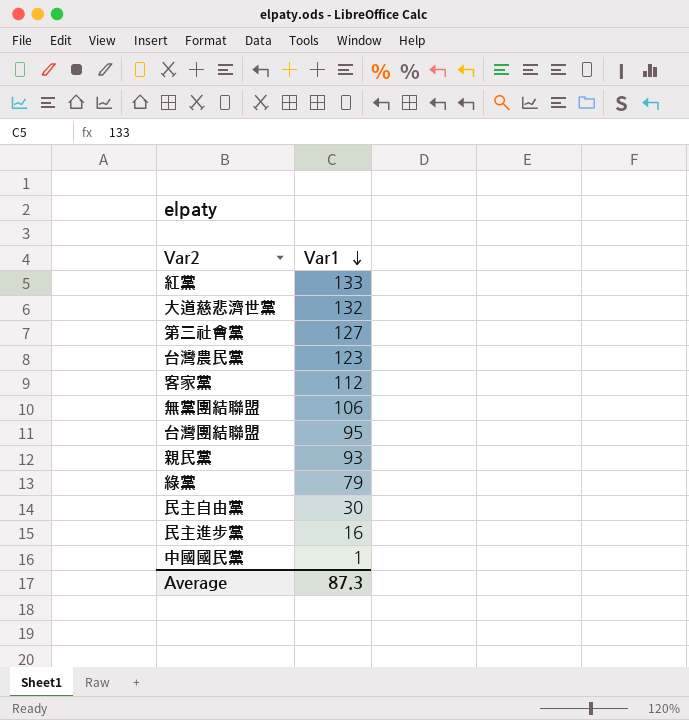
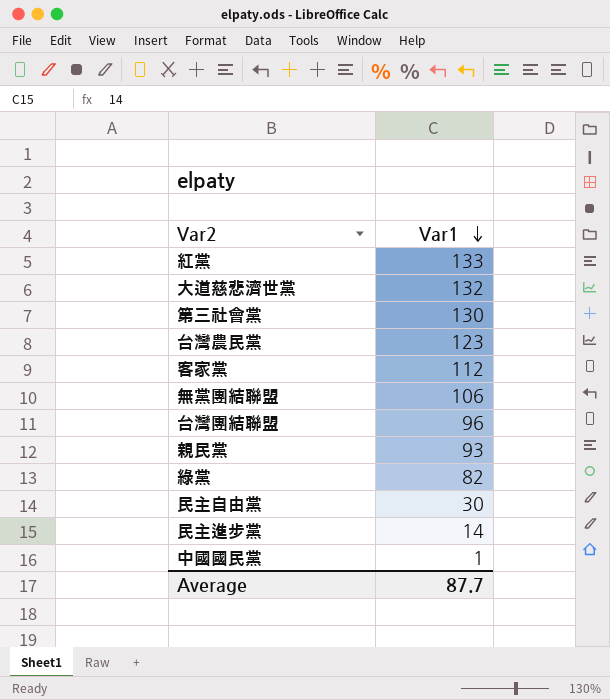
第三社會黨 | Var1: 127 -> 130
台灣團結聯盟 | Var1: 95 -> 96
綠黨 | Var1: 79 -> 82
民主進步黨 | Var1: 16 -> 14
Average | Var1: 87.3 -> 87.7

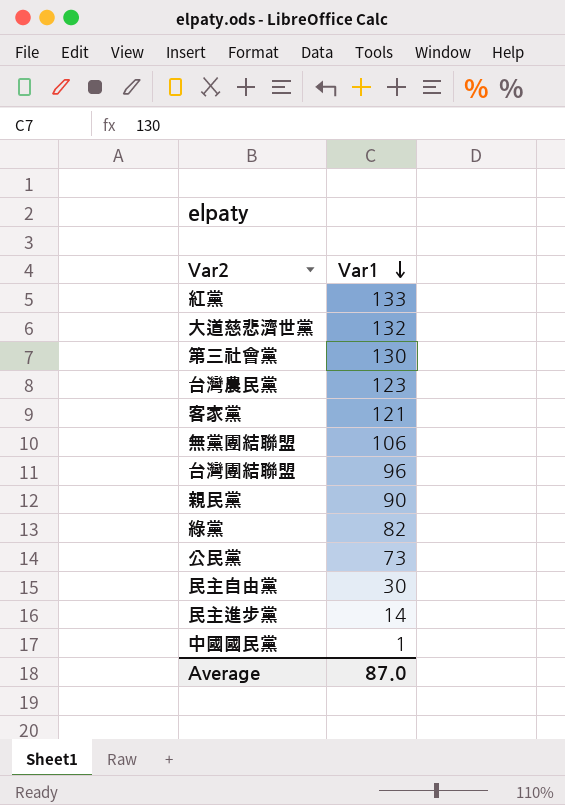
客家黨 | Var1: 112 -> 121
親民黨 | Var1: 93 -> 90
row 公民黨: none -> 73
Average | Var1: 87.7 -> 87.0

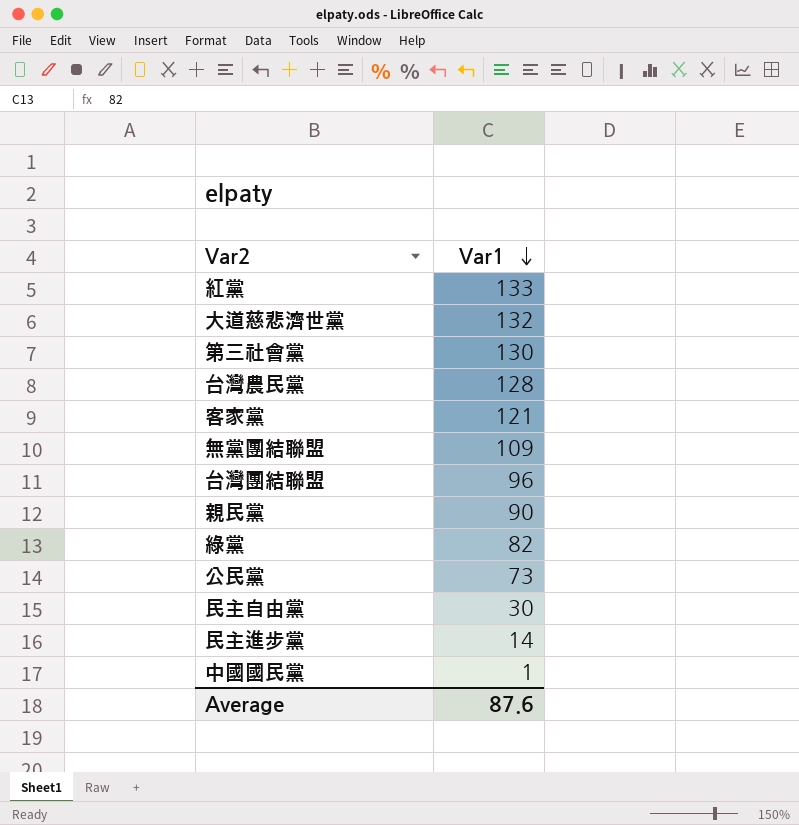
台灣農民黨 | Var1: 123 -> 128
無黨團結聯盟 | Var1: 106 -> 109
Average | Var1: 87.0 -> 87.6

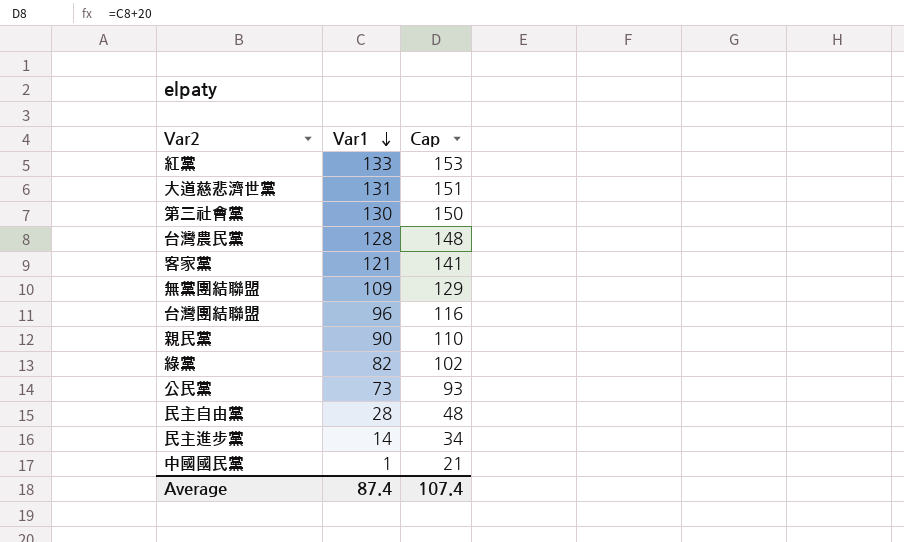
column Cap | formula: none -> [Var1] + 20
大道慈悲濟世黨 | Var1: 132 -> 131
民主自由黨 | Var1: 30 -> 28
Average | Var1: 87.6 -> 87.4

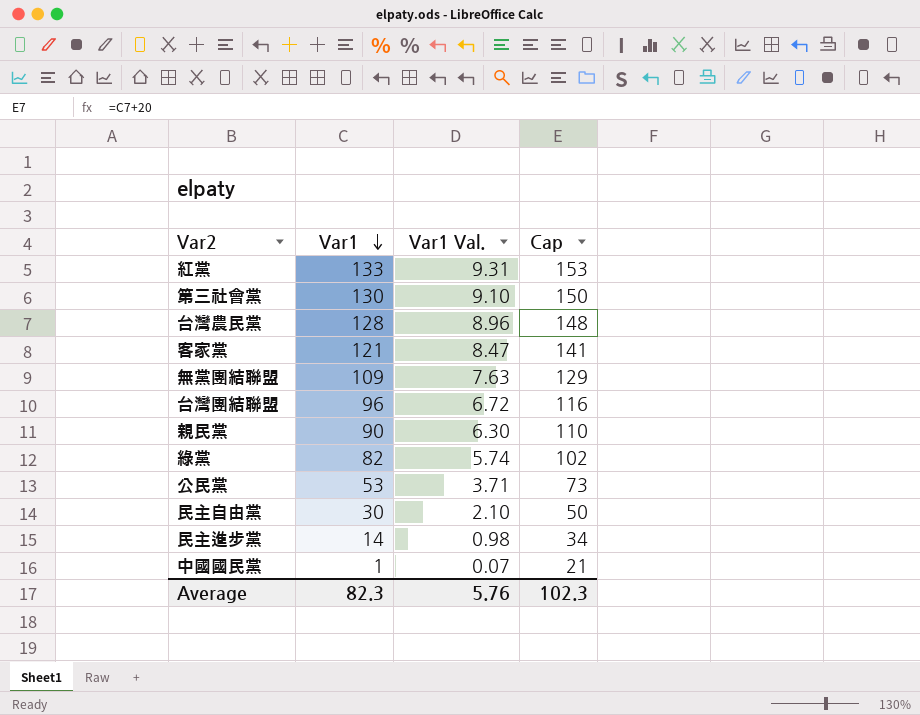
column Var1 Val. | formula: none -> [Var1] * 0.07
row 大道慈悲濟世黨: 131 | 151 -> none
公民黨 | Var1: 73 -> 53
公民黨 | Cap: 93 -> 73
民主自由黨 | Var1: 28 -> 30
民主自由黨 | Cap: 48 -> 50
Average | Var1: 87.4 -> 82.3
Average | Cap: 107.4 -> 102.3

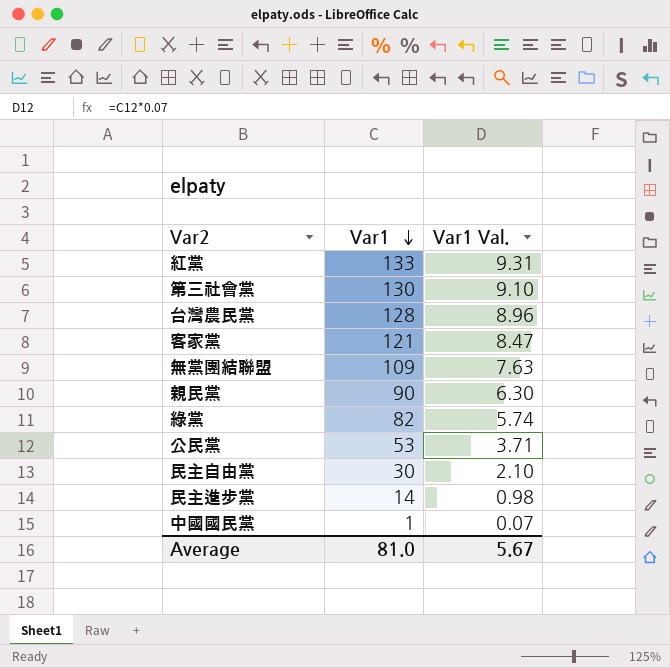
column Cap | formula: [Var1] + 20 -> none
row 台灣團結聯盟: 96 | 6.72 | 116 -> none
Average | Var1: 82.3 -> 81.0
Average | Var1 Val.: 5.76 -> 5.67

